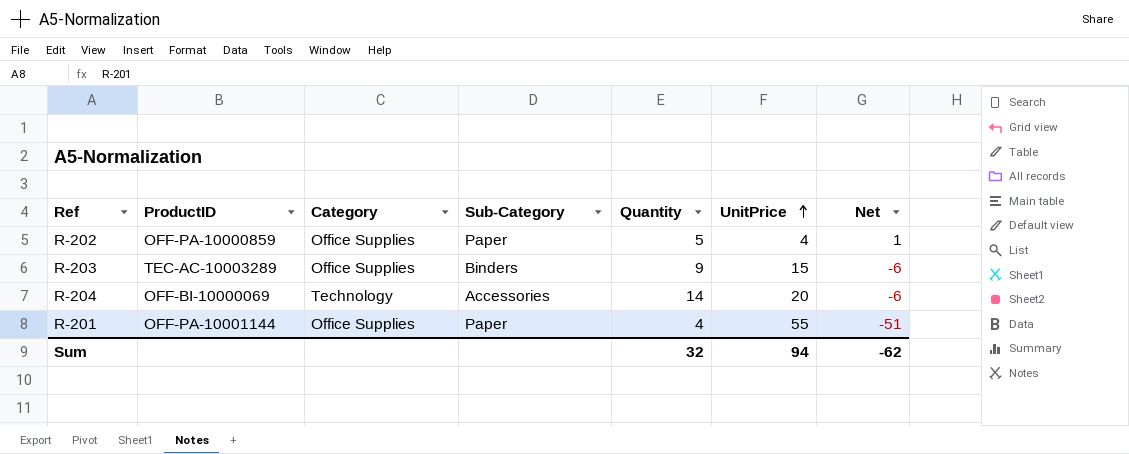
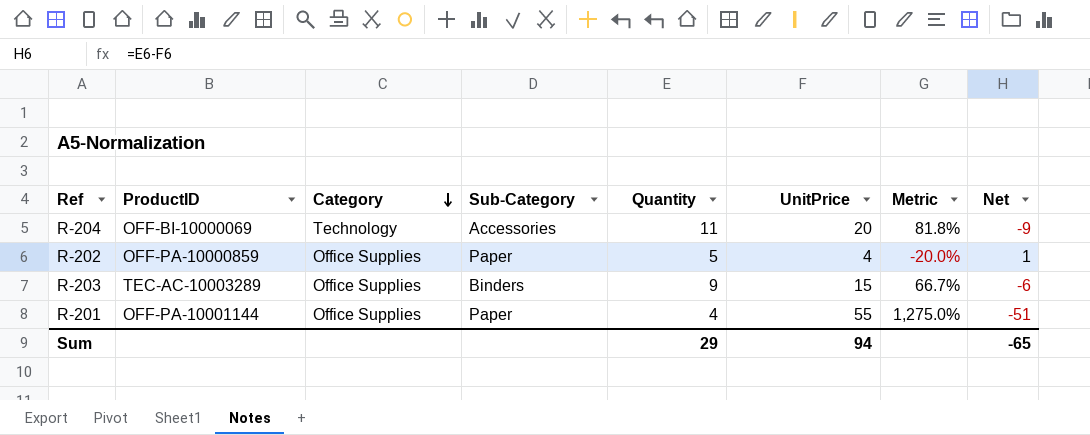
row order: UnitPrice ascending -> Category descending
column Metric | formula: none -> ([UnitPrice] - [Quantity]) / [Quantity]
R-204 | Quantity: 14 -> 11
R-204 | Net: -6 -> -9
Sum | Quantity: 32 -> 29
Sum | Net: -62 -> -65

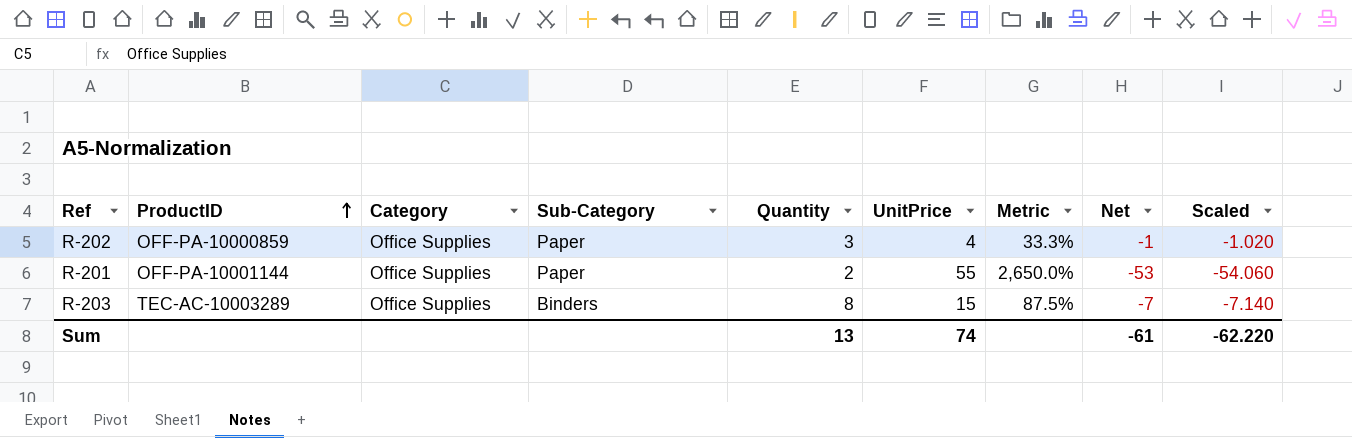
row order: Category descending -> ProductID ascending
column Scaled | formula: none -> [Net] * 1.02
row R-204: OFF-BI-10000069 | Technology | Accessories | 11 | 20 | 81.8% | -9 -> none
R-202 | Quantity: 5 -> 3
R-202 | Metric: -20.0% -> 33.3%
R-202 | Net: 1 -> -1
R-201 | Quantity: 4 -> 2
R-201 | Metric: 1,275.0% -> 2,650.0%
R-201 | Net: -51 -> -53
R-203 | Quantity: 9 -> 8
R-203 | Metric: 66.7% -> 87.5%
R-203 | Net: -6 -> -7
Sum | Quantity: 29 -> 13
Sum | UnitPrice: 94 -> 74
Sum | Net: -65 -> -61

